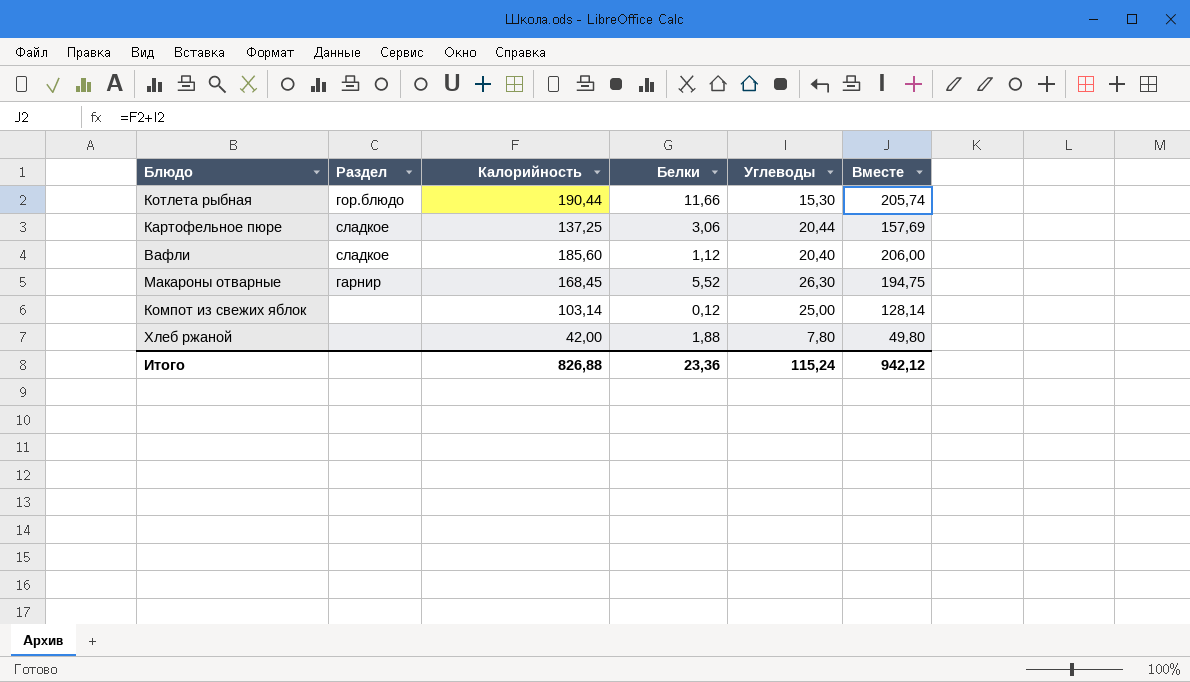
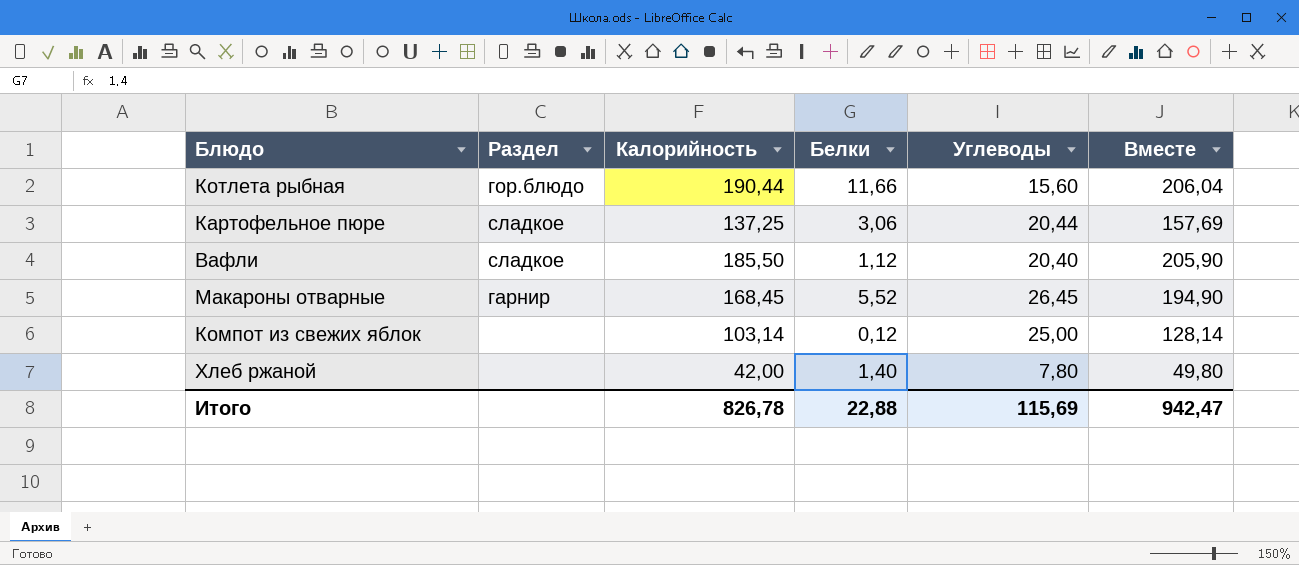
Котлета рыбная | Углеводы: 15,30 -> 15,60
Котлета рыбная | Вместе: 205,74 -> 206,04
Вафли | Калорийность: 185,60 -> 185,50
Вафли | Вместе: 206,00 -> 205,90
Макароны отварные | Углеводы: 26,30 -> 26,45
Макароны отварные | Вместе: 194,75 -> 194,90
Хлеб ржаной | Белки: 1,88 -> 1,40
Итого | Калорийность: 826,88 -> 826,78
Итого | Белки: 23,36 -> 22,88
Итого | Углеводы: 115,24 -> 115,69
Итого | Вместе: 942,12 -> 942,47

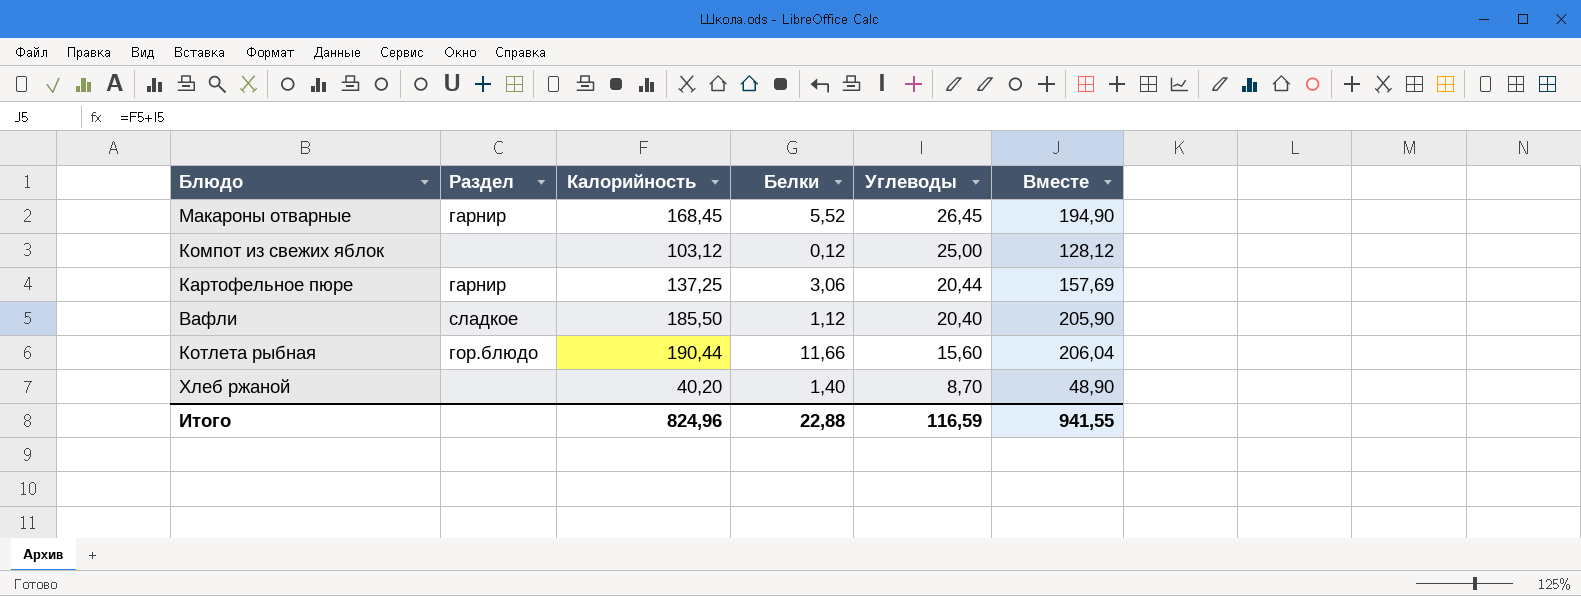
row order: none -> Углеводы descending
Компот из свежих яблок | Калорийность: 103,14 -> 103,12
Компот из свежих яблок | Вместе: 128,14 -> 128,12
Картофельное пюре | Раздел: сладкое -> гарнир
Хлеб ржаной | Калорийность: 42,00 -> 40,20
Хлеб ржаной | Углеводы: 7,80 -> 8,70
Хлеб ржаной | Вместе: 49,80 -> 48,90
Итого | Калорийность: 826,78 -> 824,96
Итого | Углеводы: 115,69 -> 116,59
Итого | Вместе: 942,47 -> 941,55

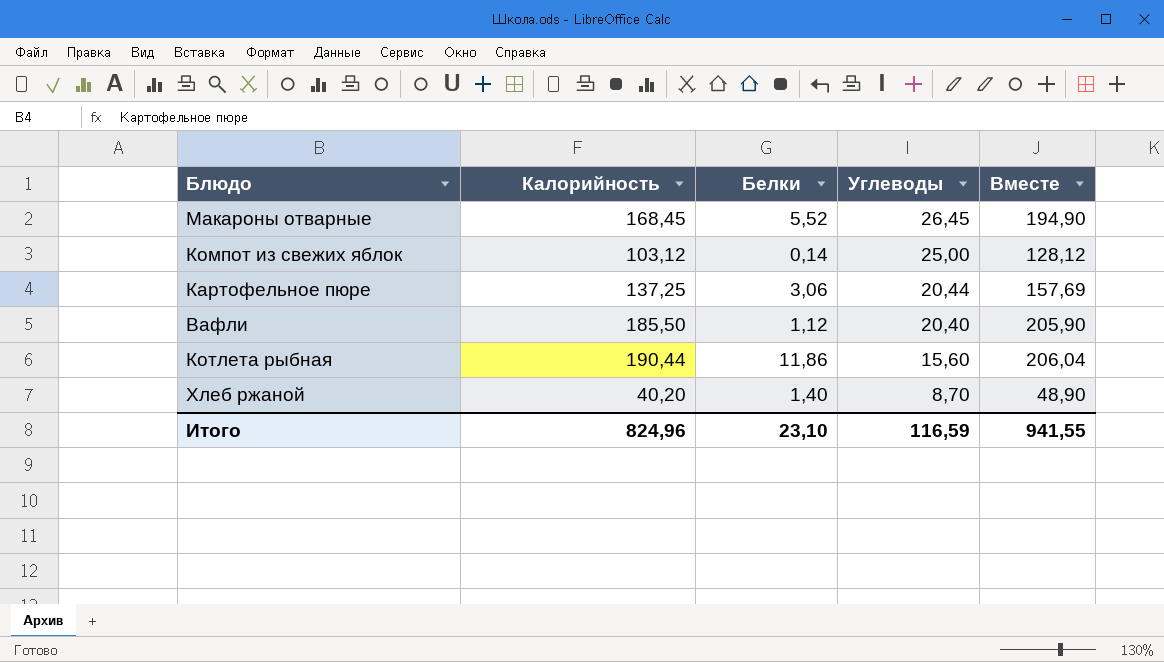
column Раздел | position: 2 -> none
Компот из свежих яблок | Белки: 0,12 -> 0,14
Котлета рыбная | Белки: 11,66 -> 11,86
Итого | Белки: 22,88 -> 23,10

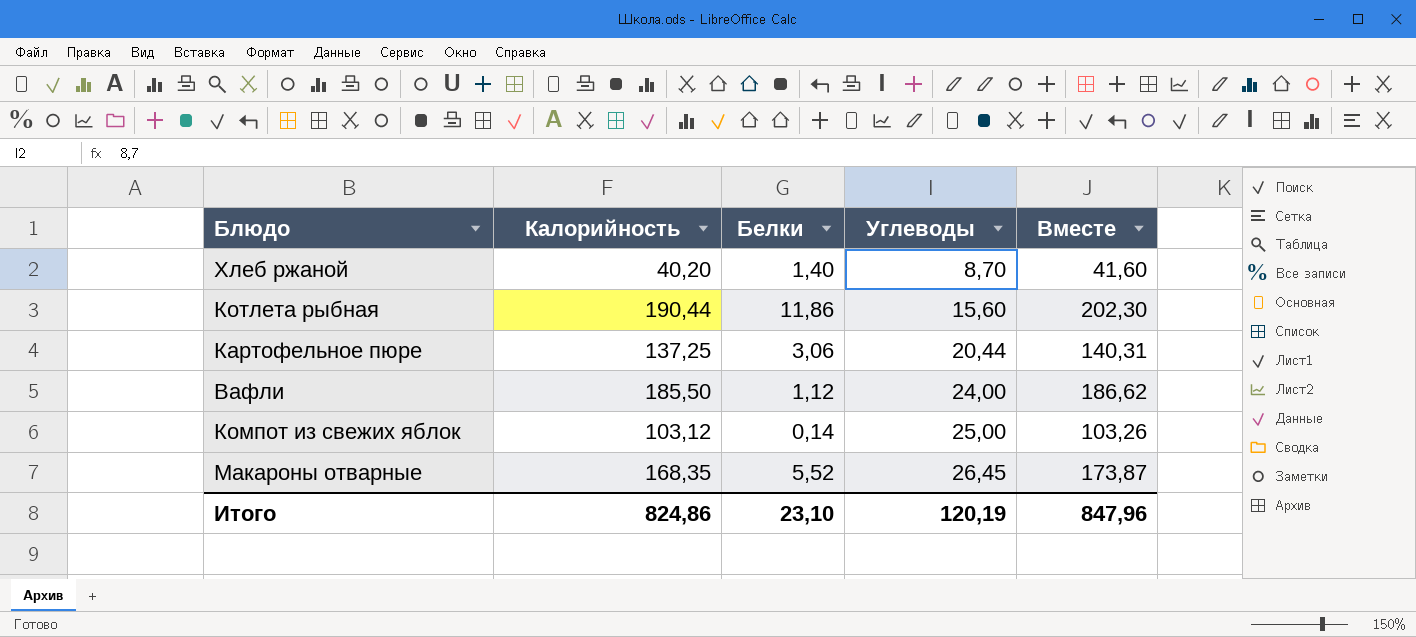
row order: Углеводы descending -> Углеводы ascending
column Вместе | formula: [Калорийность] + [Углеводы] -> [Калорийность] + [Белки]
Вафли | Углеводы: 20,40 -> 24,00
Макароны отварные | Калорийность: 168,45 -> 168,35
Итого | Калорийность: 824,96 -> 824,86
Итого | Углеводы: 116,59 -> 120,19
Итого | Вместе: 941,55 -> 847,96

